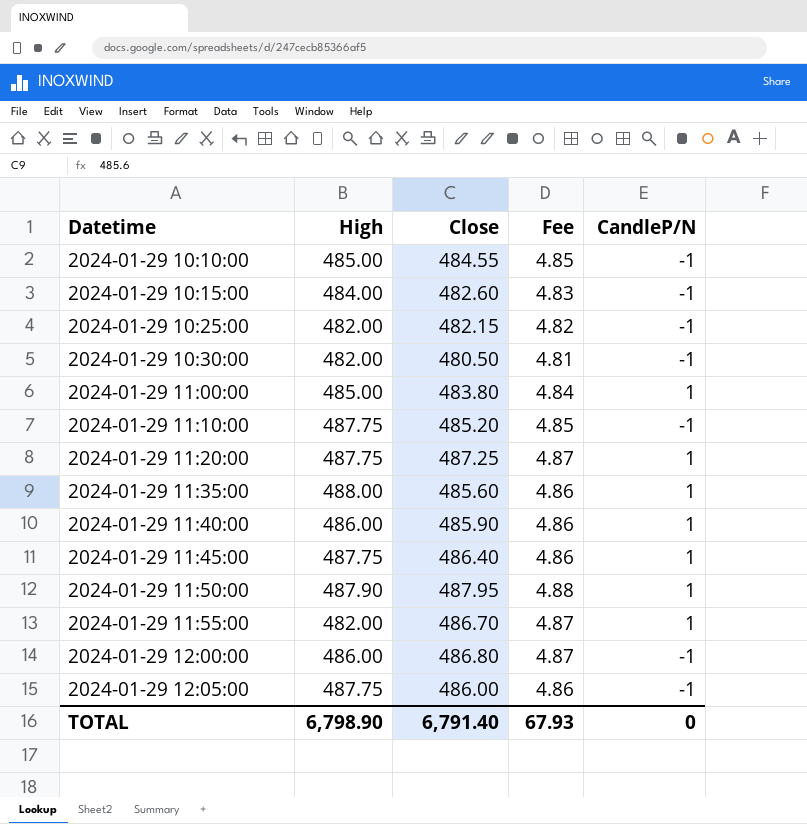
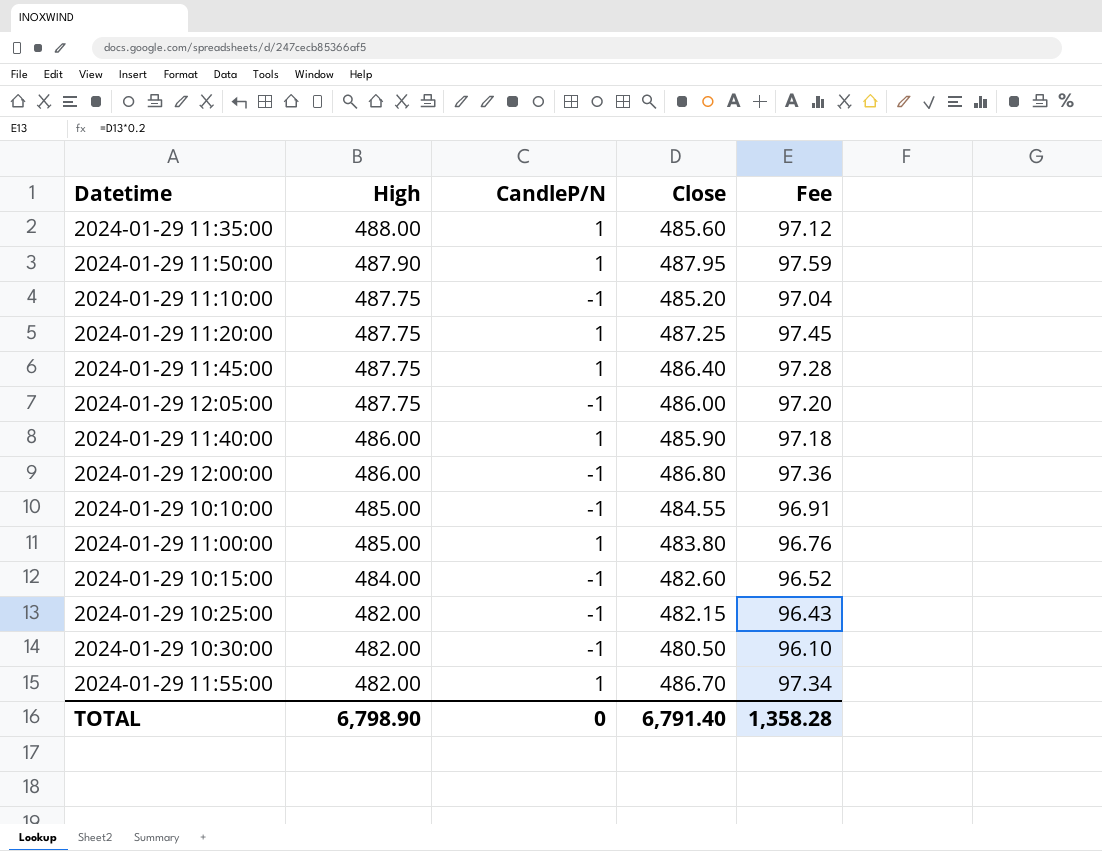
row order: Datetime ascending -> High descending
column CandleP/N | position: 5 -> 3
column Fee | formula: [Close] * 0.01 -> [Close] * 0.2
TOTAL | Fee: 67.93 -> 1,358.28

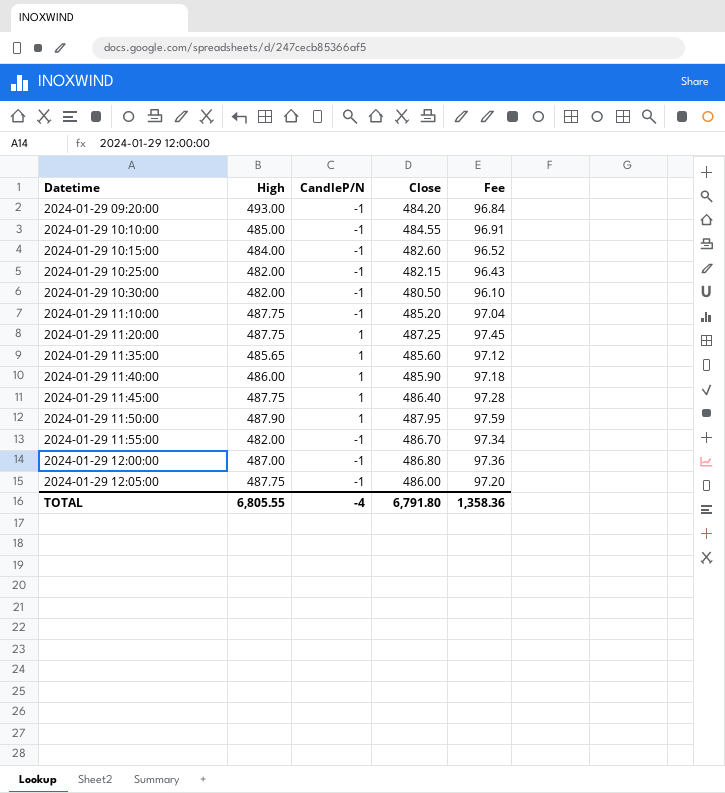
row order: High descending -> Datetime ascending
row 2024-01-29 11:00:00: 485.00 | 1 | 483.80 | 96.76 -> none
row 2024-01-29 09:20:00: none -> 493.00 | -1 | 484.20 | 96.84
2024-01-29 11:35:00 | High: 488.00 -> 485.65
2024-01-29 11:55:00 | CandleP/N: 1 -> -1
2024-01-29 12:00:00 | High: 486.00 -> 487.00
TOTAL | High: 6,798.90 -> 6,805.55
TOTAL | CandleP/N: 0 -> -4
TOTAL | Close: 6,791.40 -> 6,791.80
TOTAL | Fee: 1,358.28 -> 1,358.36

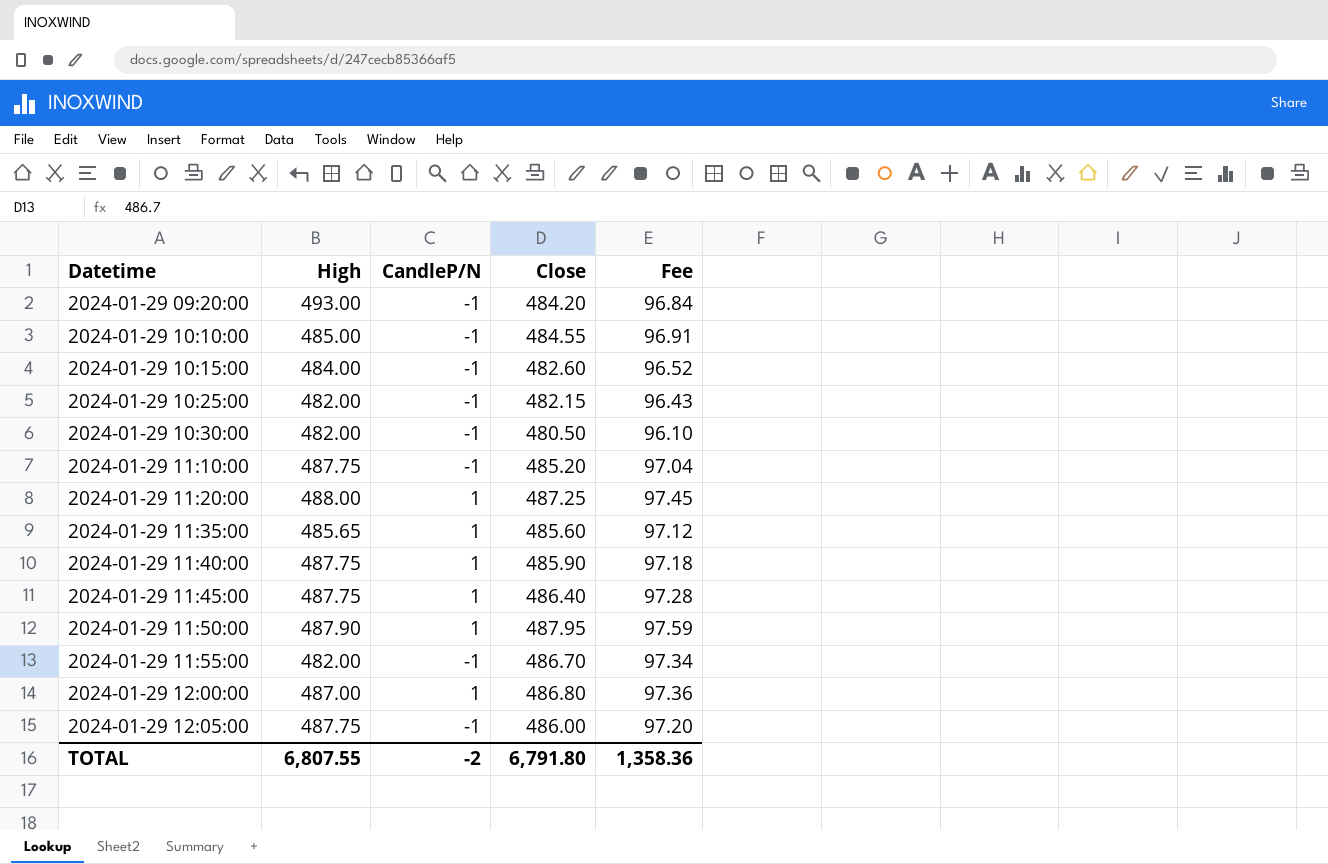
2024-01-29 11:20:00 | High: 487.75 -> 488.00
2024-01-29 11:40:00 | High: 486.00 -> 487.75
2024-01-29 12:00:00 | CandleP/N: -1 -> 1
TOTAL | High: 6,805.55 -> 6,807.55
TOTAL | CandleP/N: -4 -> -2

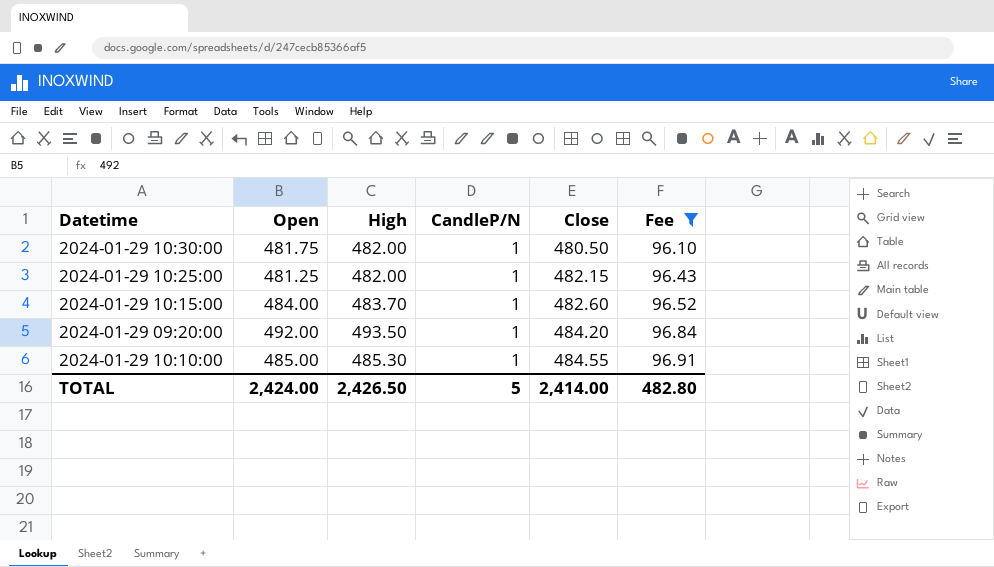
filter: none -> Fee <= 96.91
row order: Datetime ascending -> Close ascending
column Open | position: none -> 2
2024-01-29 10:30:00 | CandleP/N: -1 -> 1
2024-01-29 10:25:00 | CandleP/N: -1 -> 1
2024-01-29 10:15:00 | High: 484.00 -> 483.70
2024-01-29 10:15:00 | CandleP/N: -1 -> 1
2024-01-29 09:20:00 | High: 493.00 -> 493.50
2024-01-29 09:20:00 | CandleP/N: -1 -> 1
2024-01-29 10:10:00 | High: 485.00 -> 485.30
2024-01-29 10:10:00 | CandleP/N: -1 -> 1
TOTAL | High: 6,807.55 -> 2,426.50
TOTAL | CandleP/N: -2 -> 5
TOTAL | Close: 6,791.80 -> 2,414.00
TOTAL | Fee: 1,358.36 -> 482.80

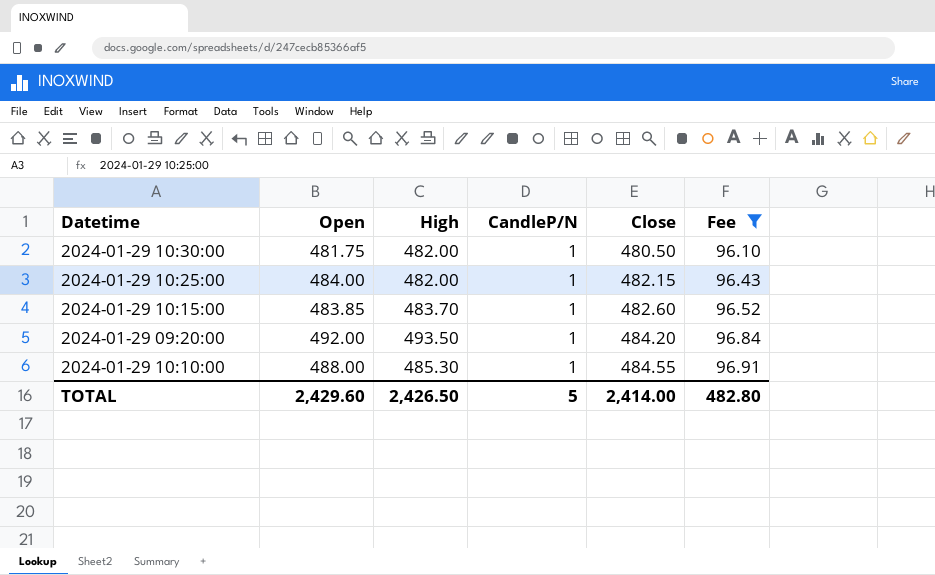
2024-01-29 10:25:00 | Open: 481.25 -> 484.00
2024-01-29 10:15:00 | Open: 484.00 -> 483.85
2024-01-29 10:10:00 | Open: 485.00 -> 488.00
TOTAL | Open: 2,424.00 -> 2,429.60

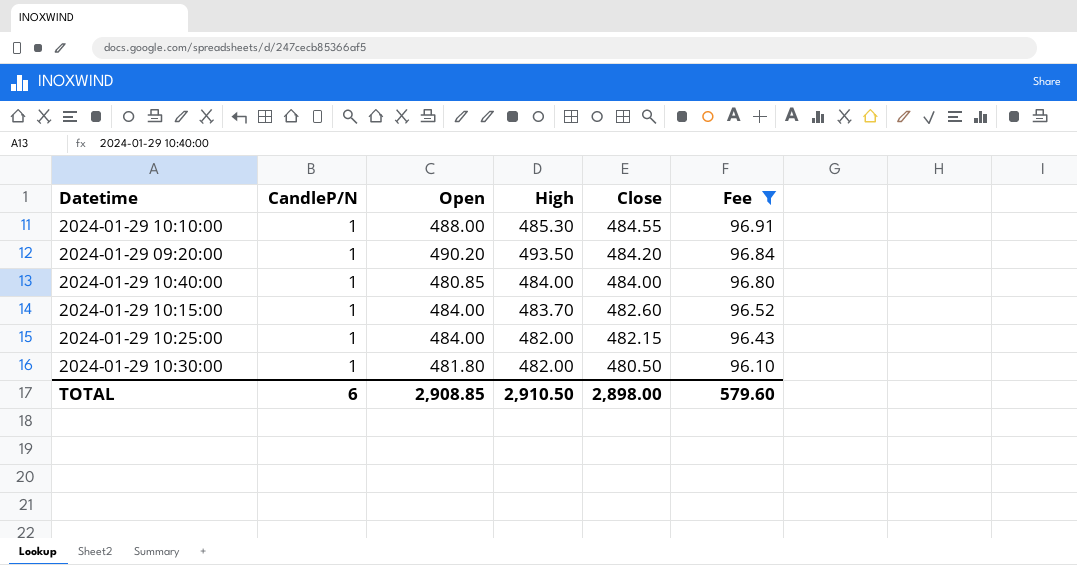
row order: Close ascending -> Close descending
column CandleP/N | position: 4 -> 2
2024-01-29 09:20:00 | Open: 492.00 -> 490.20
row 2024-01-29 10:40:00: none -> 1 | 480.85 | 484.00 | 484.00 | 96.80
2024-01-29 10:15:00 | Open: 483.85 -> 484.00
2024-01-29 10:30:00 | Open: 481.75 -> 481.80
TOTAL | CandleP/N: 5 -> 6
TOTAL | Open: 2,429.60 -> 2,908.85
TOTAL | High: 2,426.50 -> 2,910.50
TOTAL | Close: 2,414.00 -> 2,898.00
TOTAL | Fee: 482.80 -> 579.60

